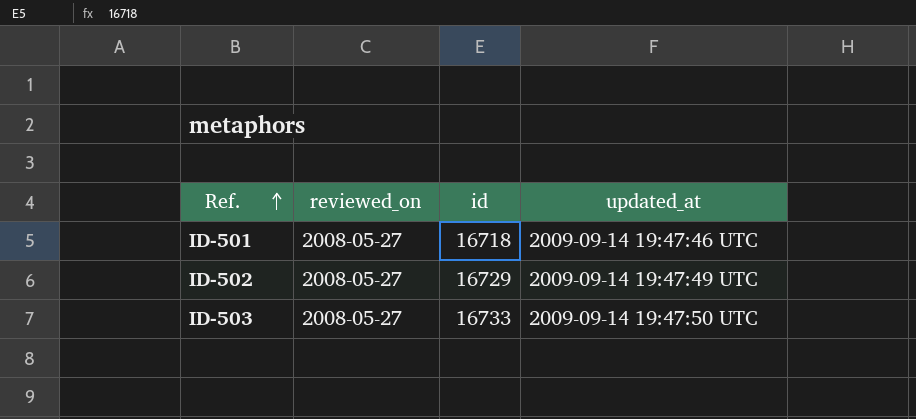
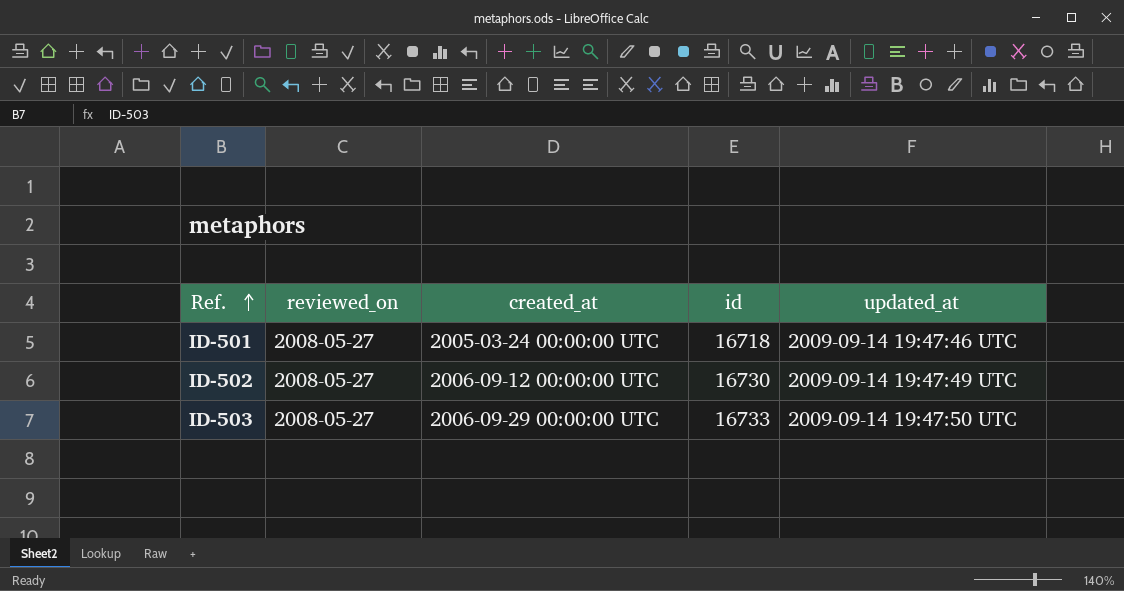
column created_at | position: none -> 3
ID-502 | id: 16729 -> 16730

